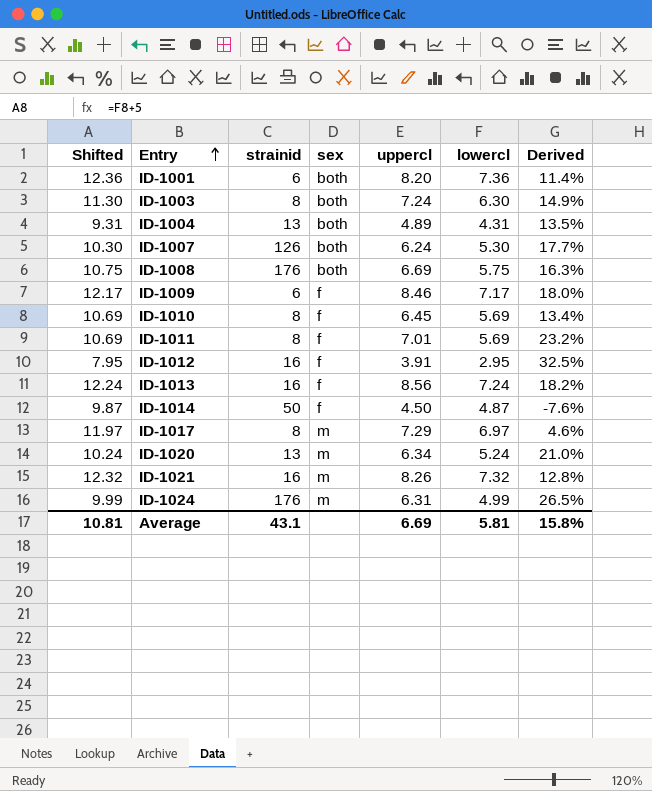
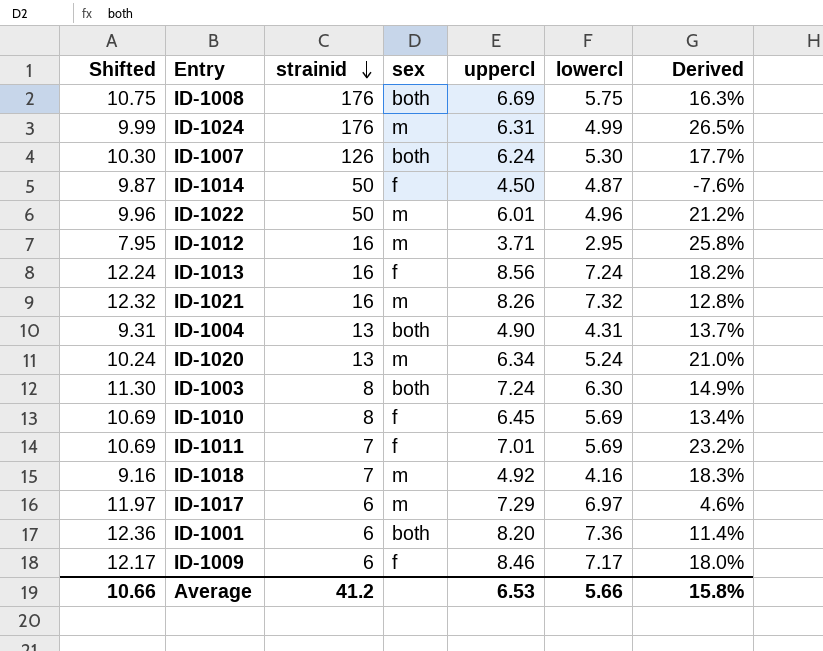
row order: Entry ascending -> strainid descending
row ID-1022: none -> 9.96 | 50 | m | 6.01 | 4.96 | 21.2%
ID-1012 | sex: f -> m
ID-1012 | uppercl: 3.91 -> 3.71
ID-1012 | Derived: 32.5% -> 25.8%
ID-1004 | uppercl: 4.89 -> 4.90
ID-1004 | Derived: 13.5% -> 13.7%
ID-1011 | strainid: 8 -> 7
row ID-1018: none -> 9.16 | 7 | m | 4.92 | 4.16 | 18.3%
ID-1017 | strainid: 8 -> 6
Average | Shifted: 10.81 -> 10.66
Average | strainid: 43.1 -> 41.2
Average | uppercl: 6.69 -> 6.53
Average | lowercl: 5.81 -> 5.66

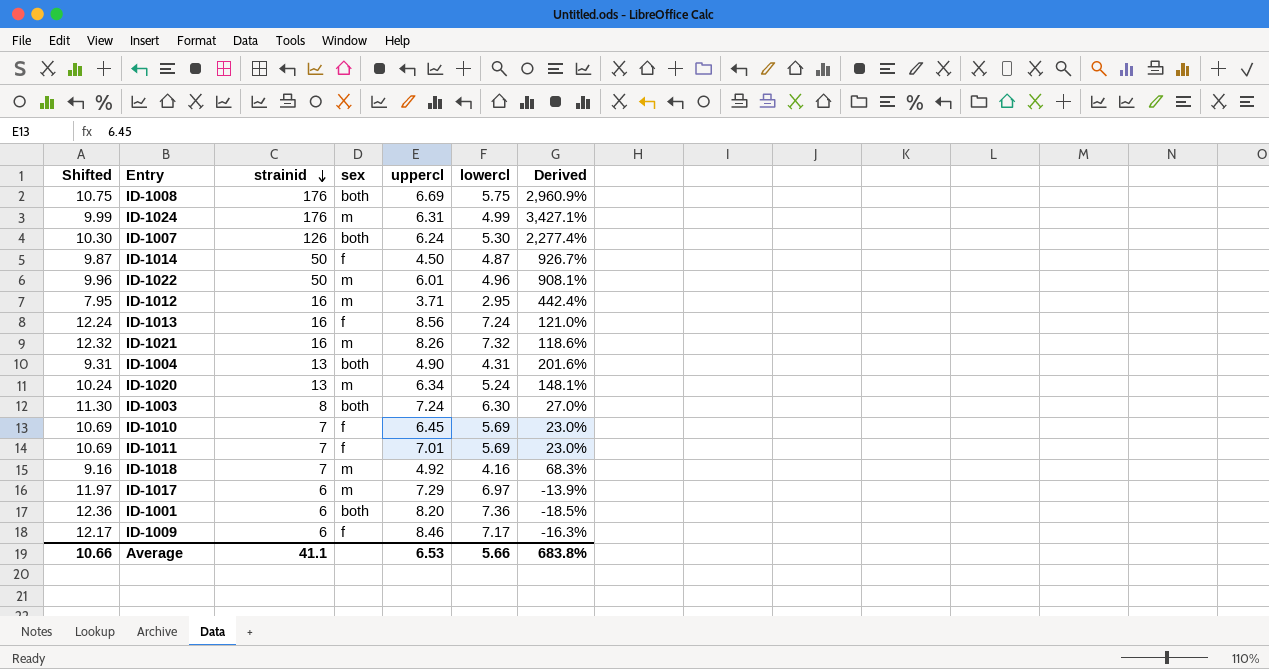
column Derived | formula: ([uppercl] - [lowercl]) / [lowercl] -> ([strainid] - [lowercl]) / [lowercl]
ID-1010 | strainid: 8 -> 7
Average | strainid: 41.2 -> 41.1
Average | Derived: 15.8% -> 683.8%

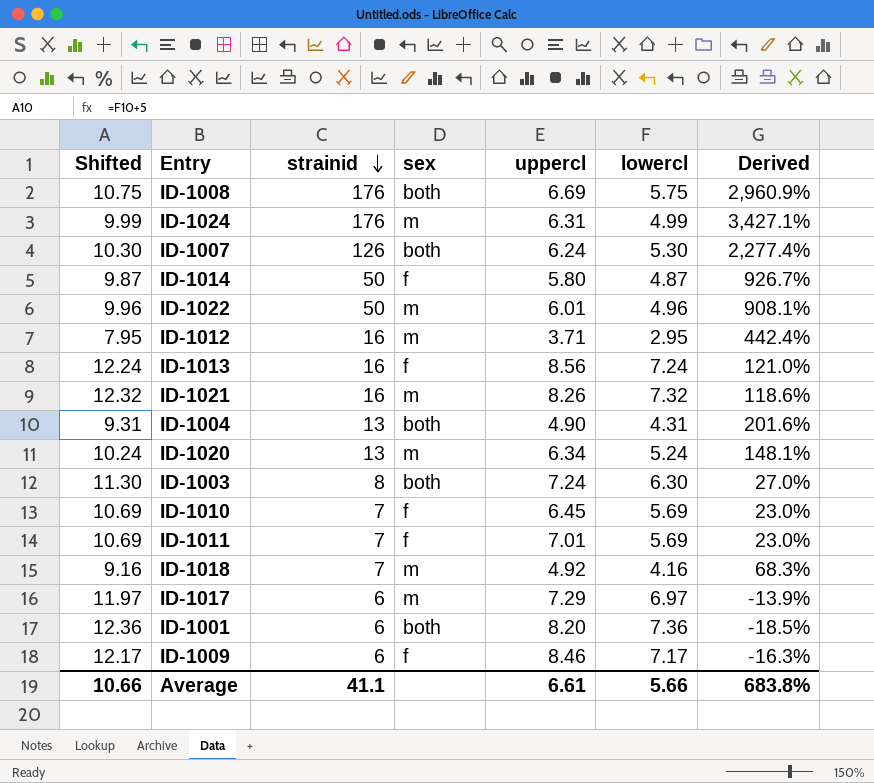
ID-1014 | uppercl: 4.50 -> 5.80
Average | uppercl: 6.53 -> 6.61

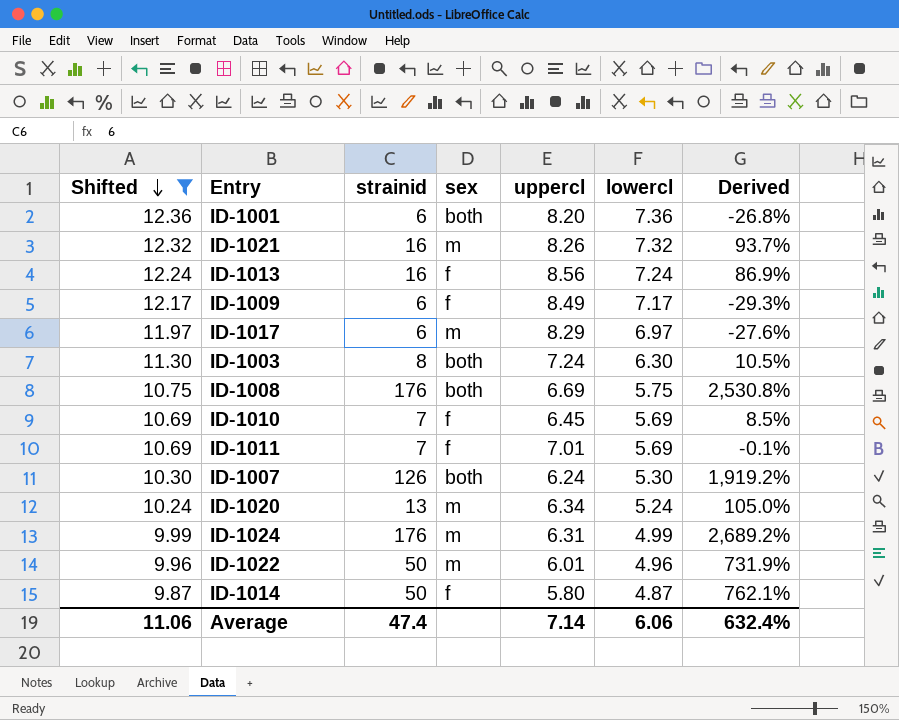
filter: none -> Shifted >= 9.87
row order: strainid descending -> Shifted descending
column Derived | formula: ([strainid] - [lowercl]) / [lowercl] -> ([strainid] - [uppercl]) / [uppercl]
ID-1009 | uppercl: 8.46 -> 8.49
ID-1017 | uppercl: 7.29 -> 8.29
Average | Shifted: 10.66 -> 11.06
Average | strainid: 41.1 -> 47.4
Average | uppercl: 6.61 -> 7.14
Average | lowercl: 5.66 -> 6.06
Average | Derived: 683.8% -> 632.4%

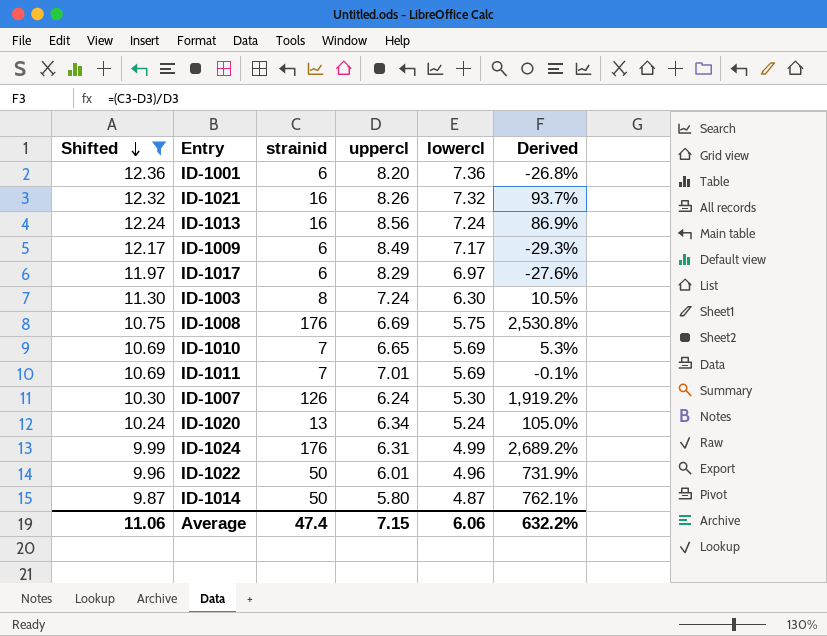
column sex | position: 4 -> none
ID-1010 | uppercl: 6.45 -> 6.65
ID-1010 | Derived: 8.5% -> 5.3%
Average | uppercl: 7.14 -> 7.15
Average | Derived: 632.4% -> 632.2%

